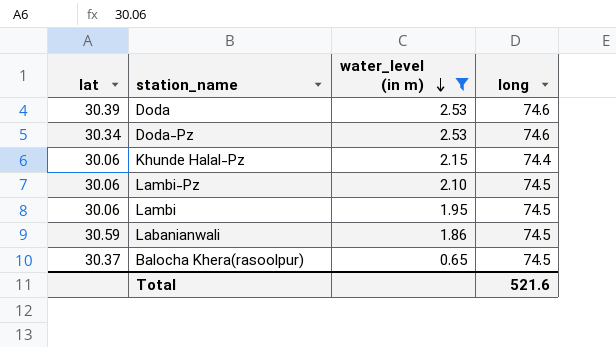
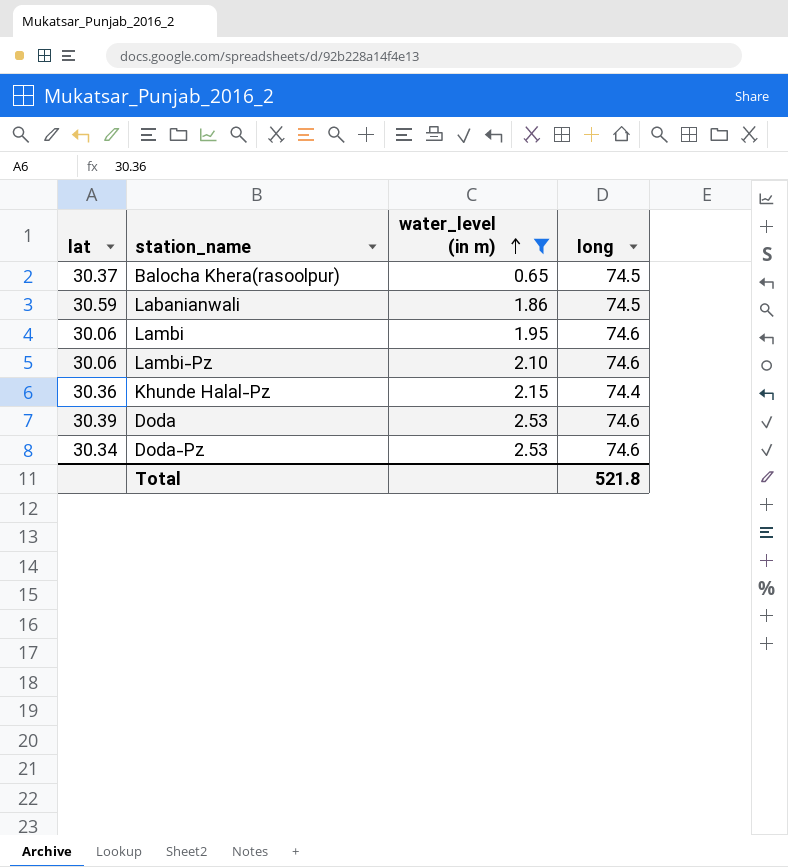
row order: water_level (in m) descending -> water_level (in m) ascending
Lambi | long: 74.5 -> 74.6
Lambi-Pz | long: 74.5 -> 74.6
Khunde Halal-Pz | lat: 30.06 -> 30.36
Total | long: 521.6 -> 521.8

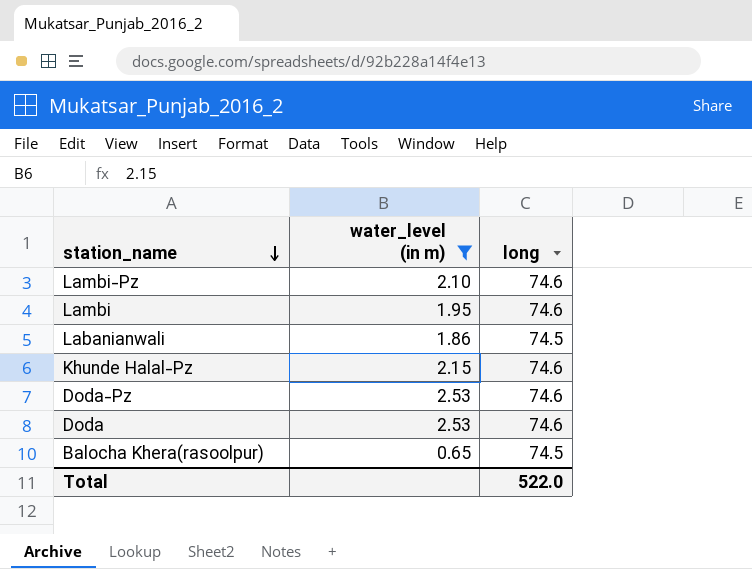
row order: water_level (in m) ascending -> station_name descending
column lat | position: 1 -> none
Khunde Halal-Pz | long: 74.4 -> 74.6
Total | long: 521.8 -> 522.0

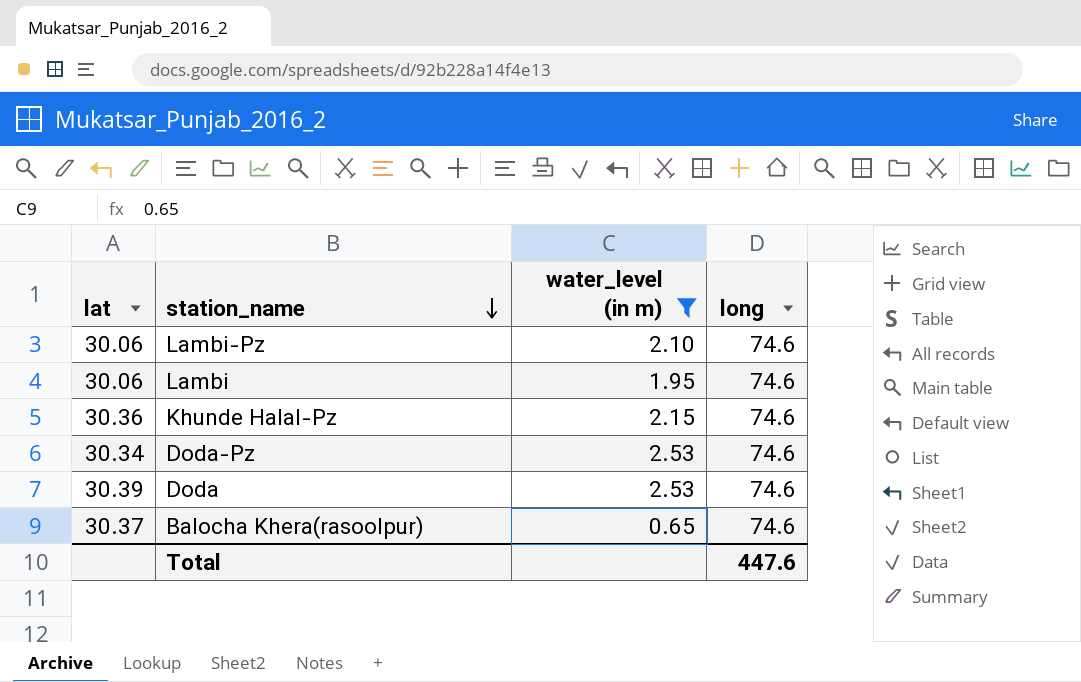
column lat | position: none -> 1
row Labanianwali: 1.86 | 74.5 -> none
Balocha Khera(rasoolpur) | long: 74.5 -> 74.6
Total | long: 522.0 -> 447.6

